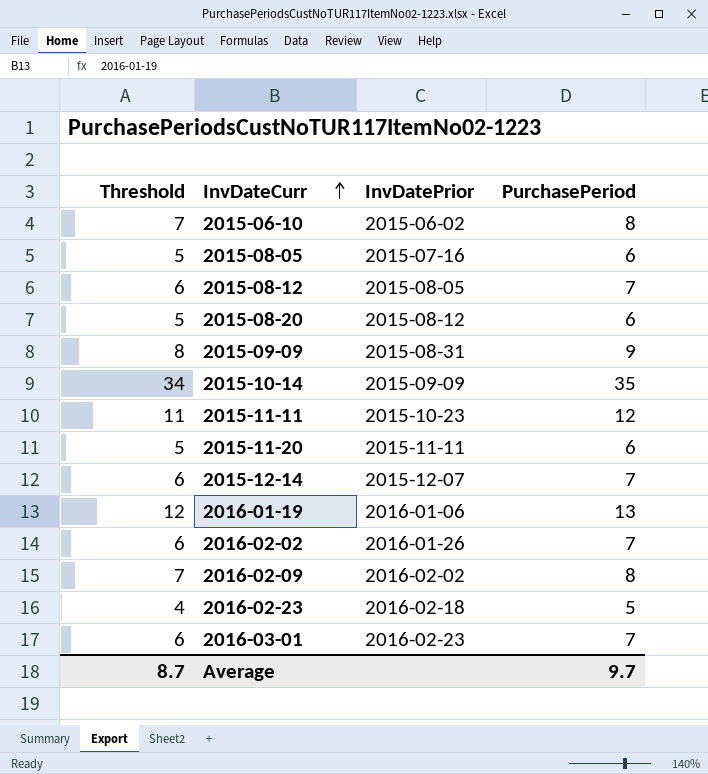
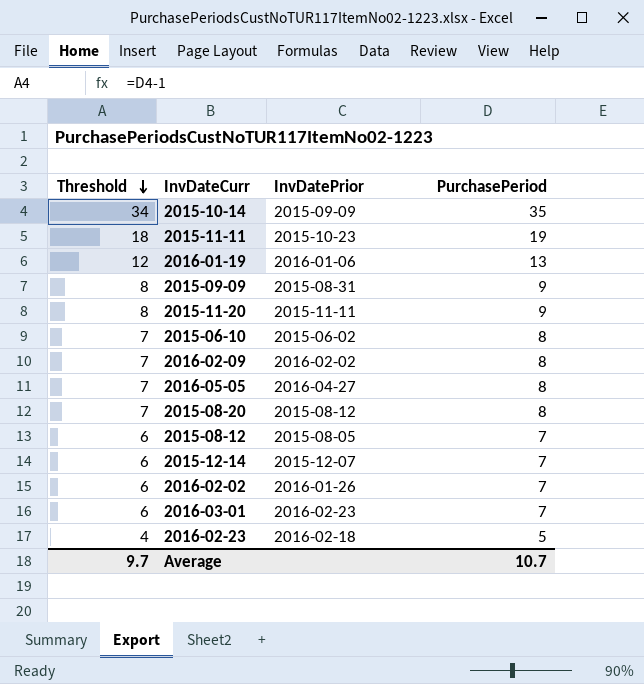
row order: InvDateCurr ascending -> Threshold descending
row 2015-08-05: 5 | 2015-07-16 | 6 -> none
2015-11-11 | Threshold: 11 -> 18
2015-11-11 | PurchasePeriod: 12 -> 19
2015-11-20 | Threshold: 5 -> 8
2015-11-20 | PurchasePeriod: 6 -> 9
row 2016-05-05: none -> 7 | 2016-04-27 | 8
2015-08-20 | Threshold: 5 -> 7
2015-08-20 | PurchasePeriod: 6 -> 8
Average | Threshold: 8.7 -> 9.7
Average | PurchasePeriod: 9.7 -> 10.7

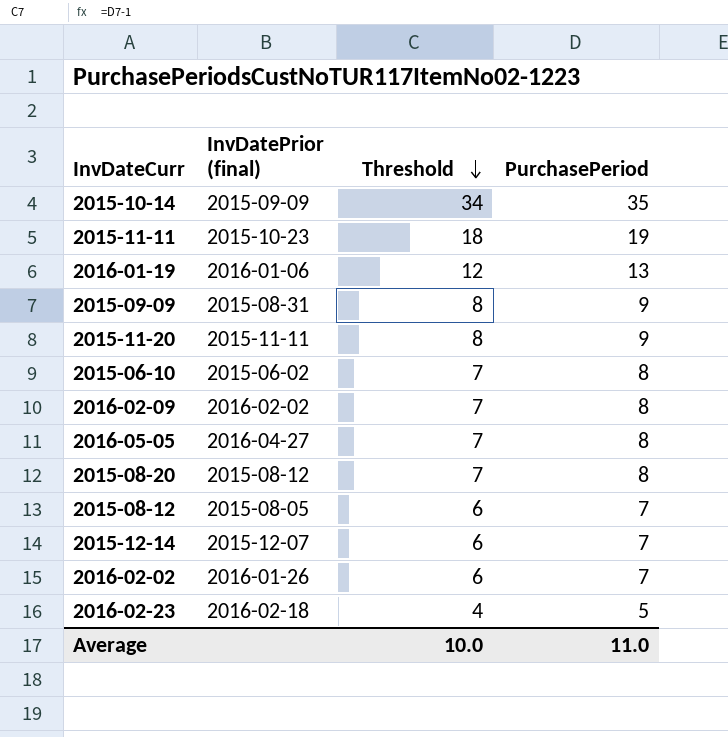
column name: InvDatePrior -> InvDatePrior (final)
column Threshold | position: 1 -> 3
row 2016-03-01: 6 | 2016-02-23 | 7 -> none
Average | Threshold: 9.7 -> 10.0
Average | PurchasePeriod: 10.7 -> 11.0

